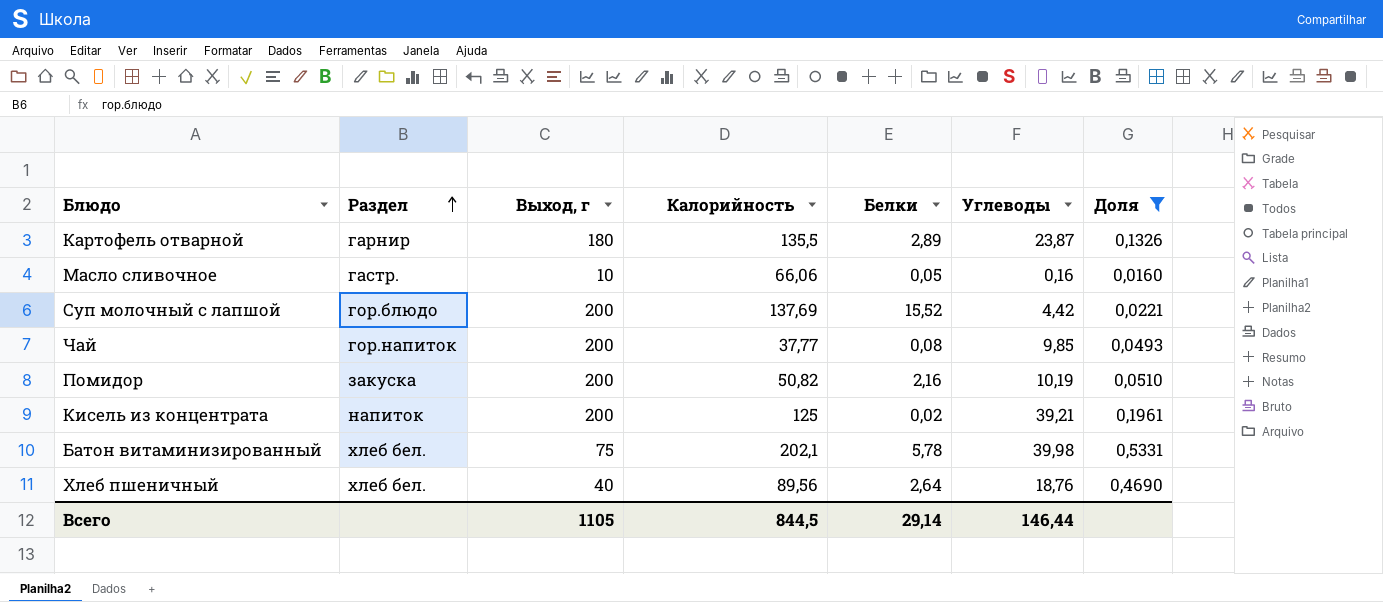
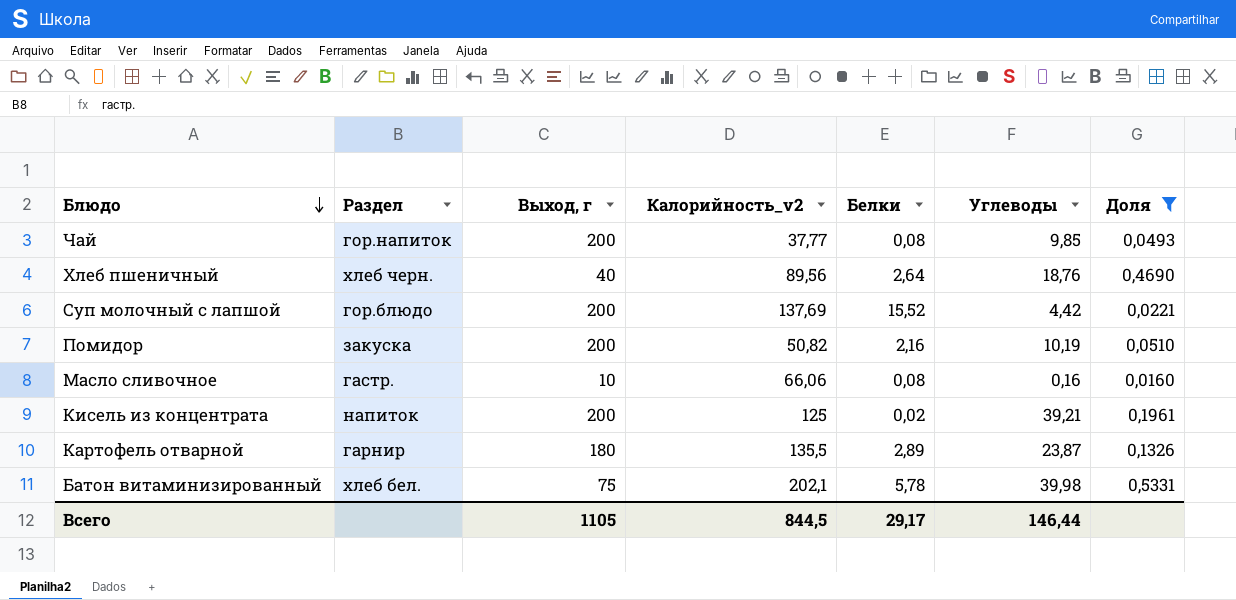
row order: Раздел ascending -> Блюдо descending
column name: Калорийность -> Калорийность_v2
Хлеб пшеничный | Раздел: хлеб бел. -> хлеб черн.
Масло сливочное | Белки: 0,05 -> 0,08
Всего | Белки: 29,14 -> 29,17

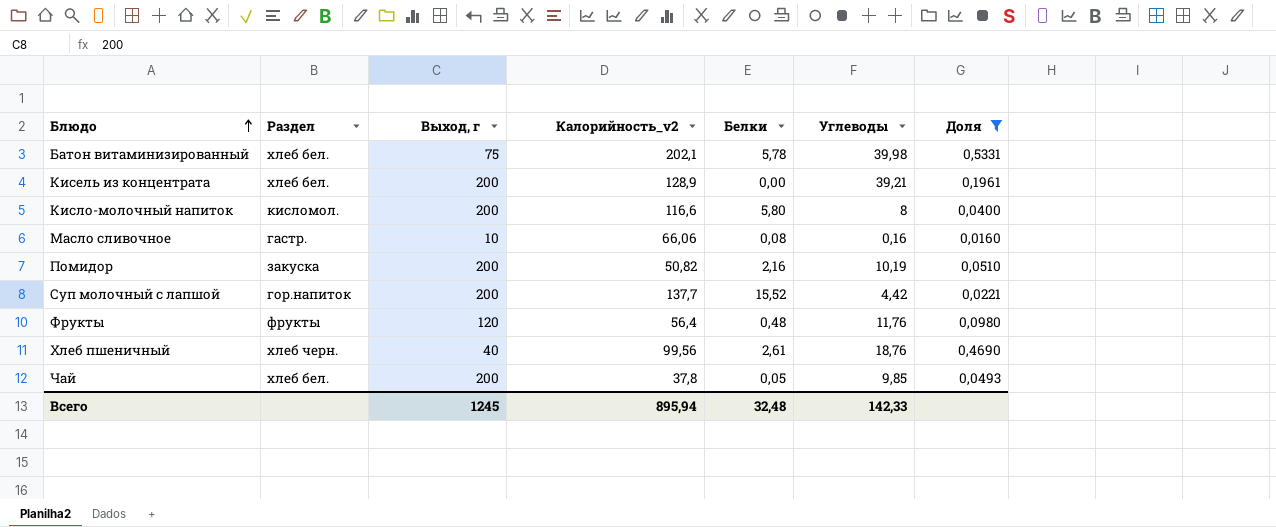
row order: Блюдо descending -> Блюдо ascending
row Картофель отварной: гарнир | 180 | 135,5 | 2,89 | 23,87 | 0,1326 -> none
Кисель из концентрата | Раздел: напиток -> хлеб бел.
Кисель из концентрата | Калорийность_v2: 125 -> 128,9
Кисель из концентрата | Белки: 0,02 -> 0,00
row Кисло-молочный напиток: none -> кисломол. | 200 | 116,6 | 5,80 | 8 | 0,0400
Суп молочный с лапшой | Раздел: гор.блюдо -> гор.напиток
Суп молочный с лапшой | Калорийность_v2: 137,69 -> 137,7
row Фрукты: none -> фрукты | 120 | 56,4 | 0,48 | 11,76 | 0,0980
Хлеб пшеничный | Калорийность_v2: 89,56 -> 99,56
Хлеб пшеничный | Белки: 2,64 -> 2,61
Чай | Раздел: гор.напиток -> хлеб бел.
Чай | Калорийность_v2: 37,77 -> 37,8
Чай | Белки: 0,08 -> 0,05
Всего | Выход, г: 1105 -> 1245
Всего | Калорийность_v2: 844,5 -> 895,94
Всего | Белки: 29,17 -> 32,48
Всего | Углеводы: 146,44 -> 142,33

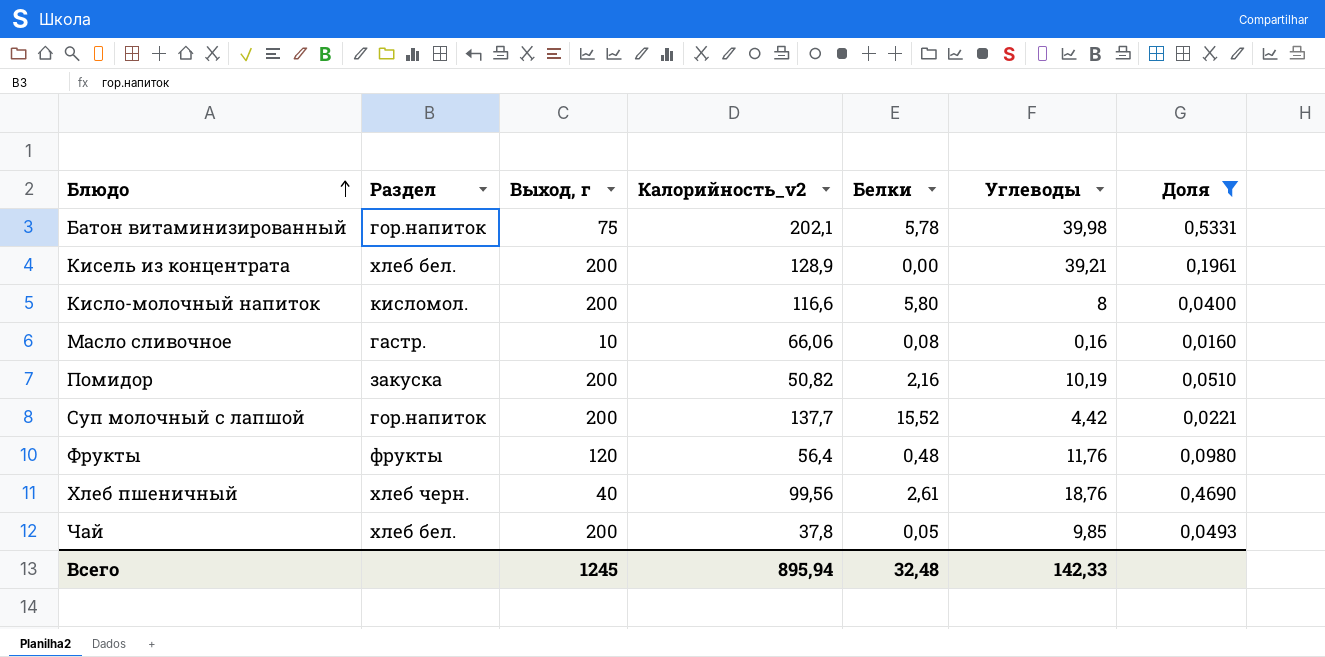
Батон витаминизированный | Раздел: хлеб бел. -> гор.напиток

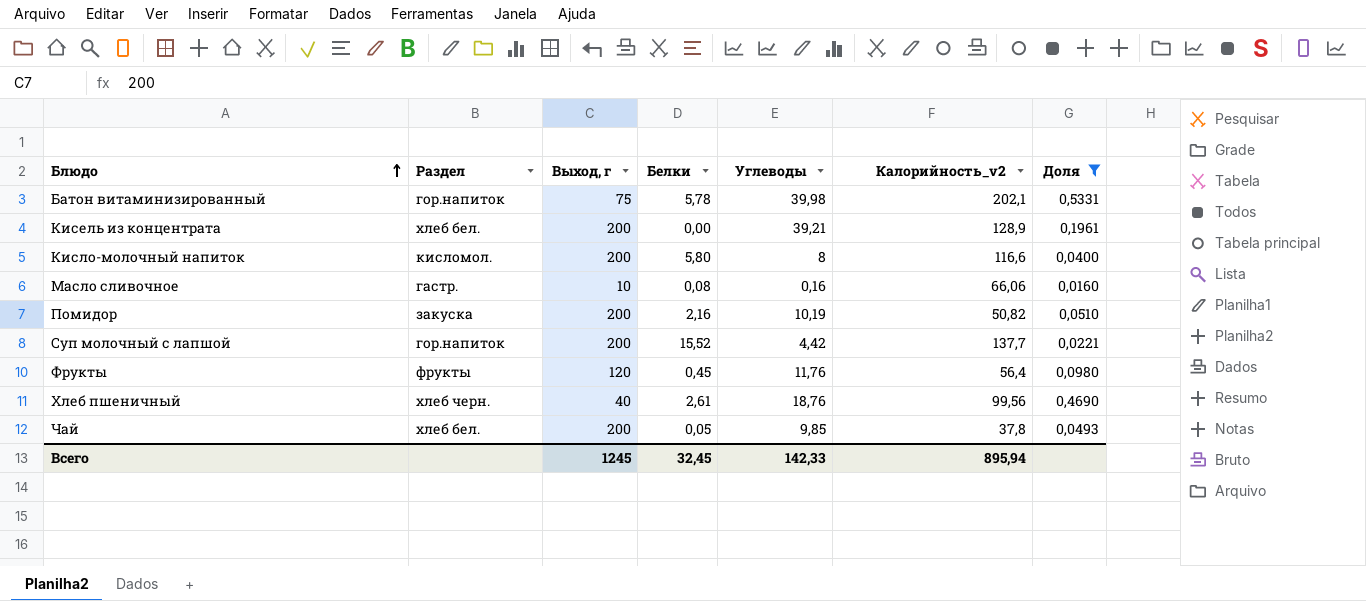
column Калорийность_v2 | position: 4 -> 6
Фрукты | Белки: 0,48 -> 0,45
Всего | Белки: 32,48 -> 32,45

